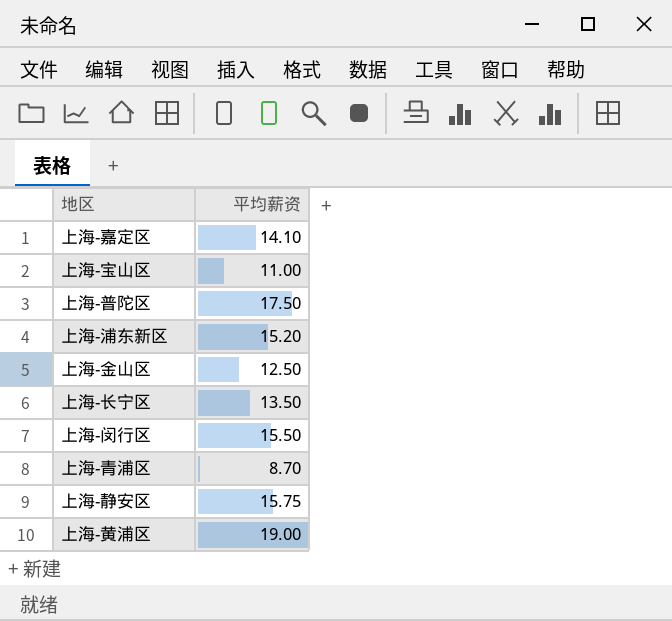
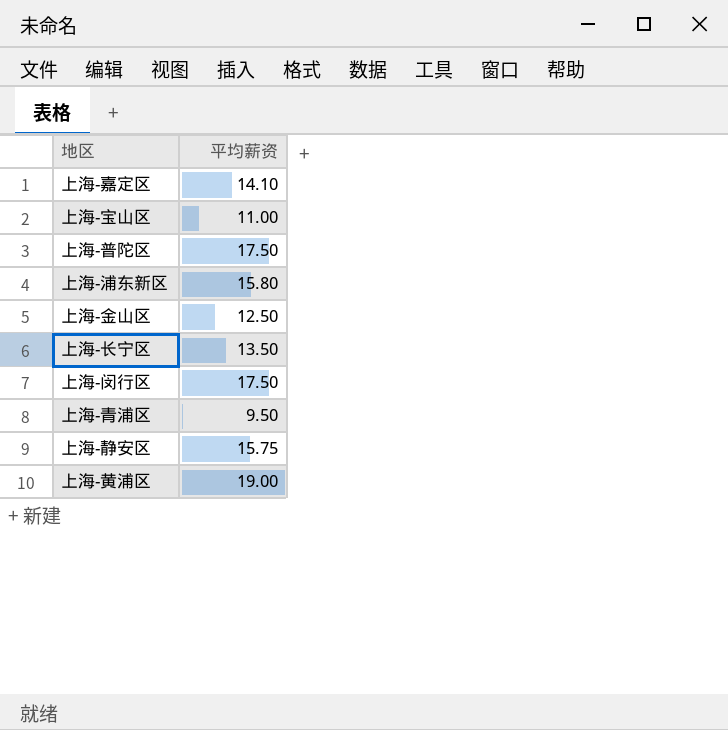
上海-浦东新区 | 平均薪资: 15.20 -> 15.80
上海-闵行区 | 平均薪资: 15.50 -> 17.50
上海-青浦区 | 平均薪资: 8.70 -> 9.50

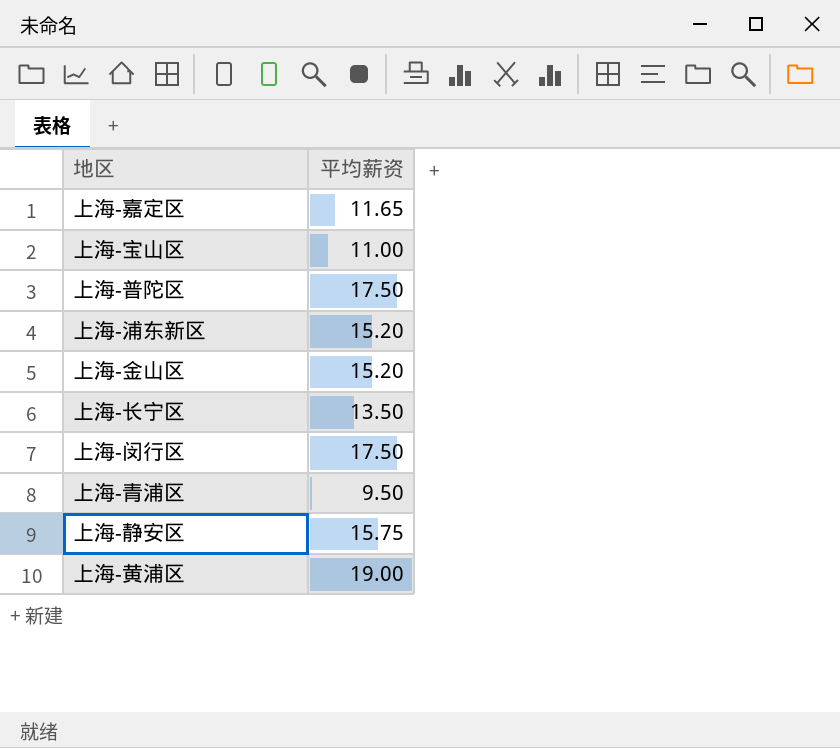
上海-嘉定区 | 平均薪资: 14.10 -> 11.65
上海-浦东新区 | 平均薪资: 15.80 -> 15.20
上海-金山区 | 平均薪资: 12.50 -> 15.20

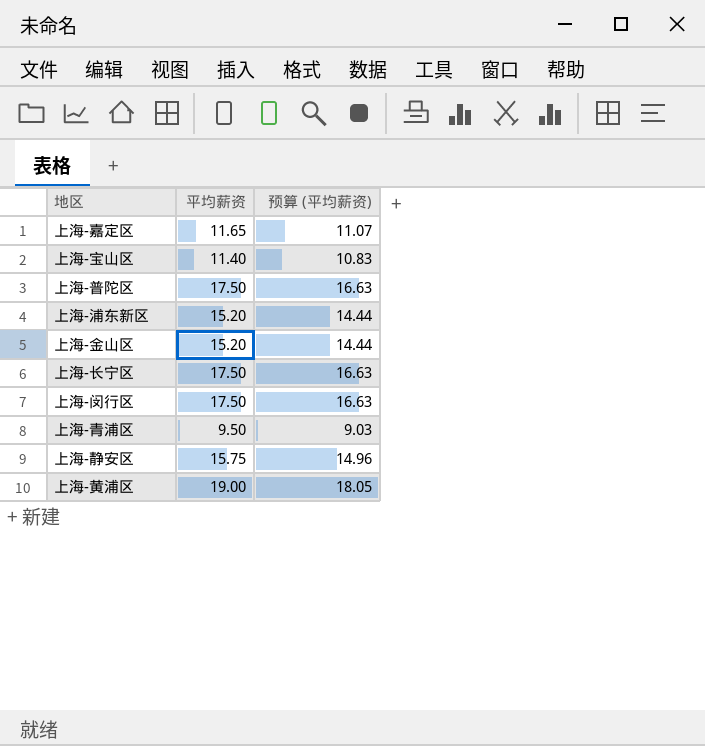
column 预算 (平均薪资) | formula: none -> [平均薪资] * 0.95
上海-宝山区 | 平均薪资: 11.00 -> 11.40
上海-长宁区 | 平均薪资: 13.50 -> 17.50

